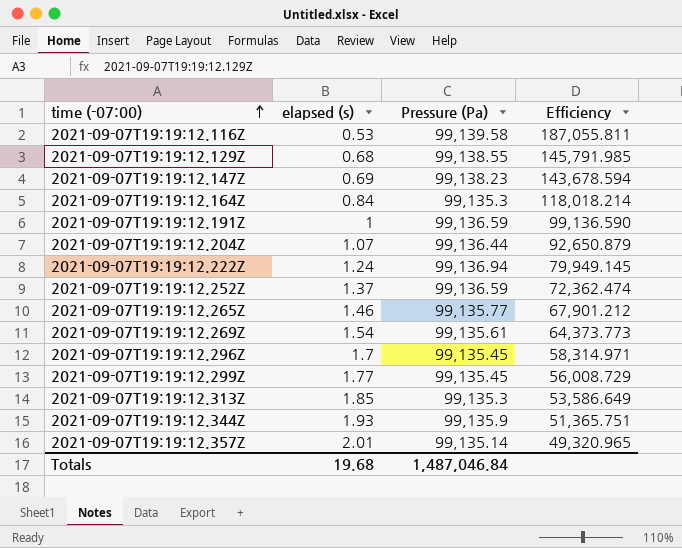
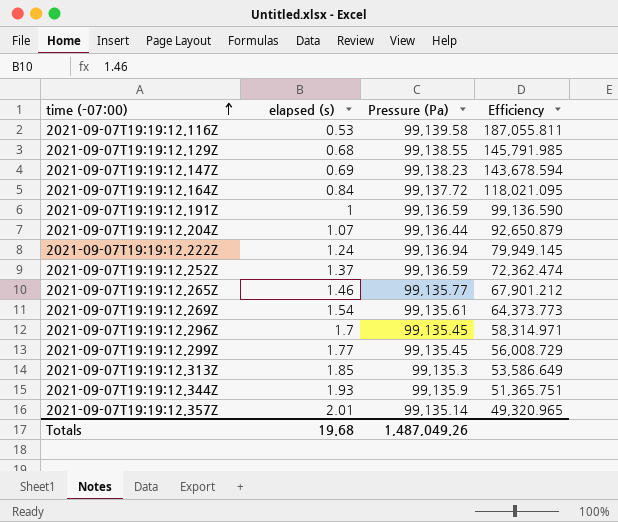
2021-09-07T19:19:12.164Z | Pressure (Pa): 99,135.3 -> 99,137.72
2021-09-07T19:19:12.164Z | Efficiency: 118,018.214 -> 118,021.095
Totals | Pressure (Pa): 1,487,046.84 -> 1,487,049.26

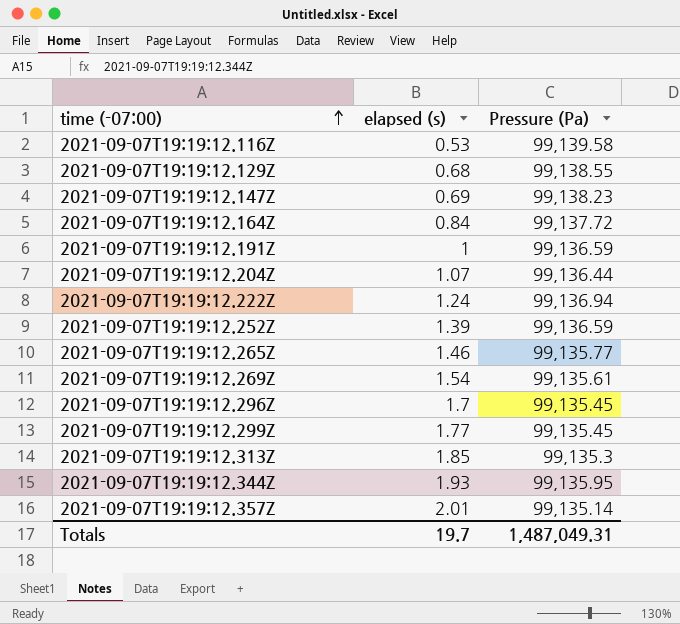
column Efficiency | formula: [Pressure (Pa)] / [elapsed (s)] -> none
2021-09-07T19:19:12.252Z | elapsed (s): 1.37 -> 1.39
2021-09-07T19:19:12.344Z | Pressure (Pa): 99,135.9 -> 99,135.95
Totals | elapsed (s): 19.68 -> 19.7
Totals | Pressure (Pa): 1,487,049.26 -> 1,487,049.31

